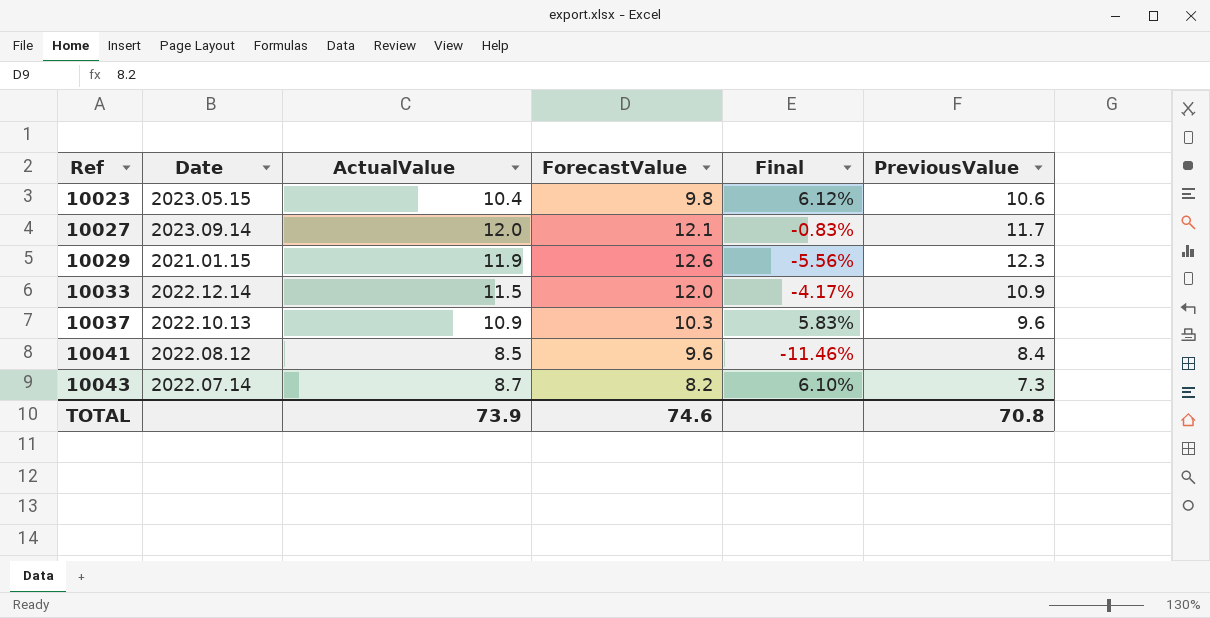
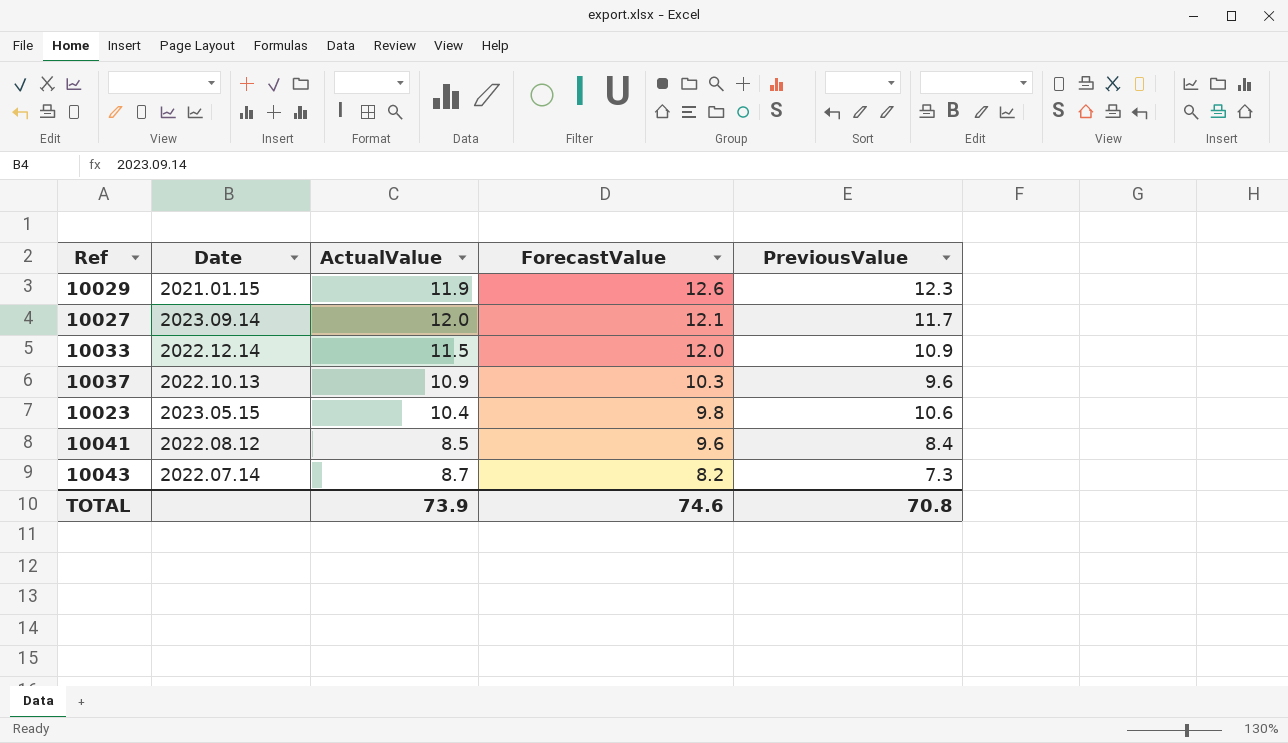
row order: Ref ascending -> ForecastValue descending
column Final | formula: ([ActualValue] - [ForecastValue]) / [ForecastValue] -> none

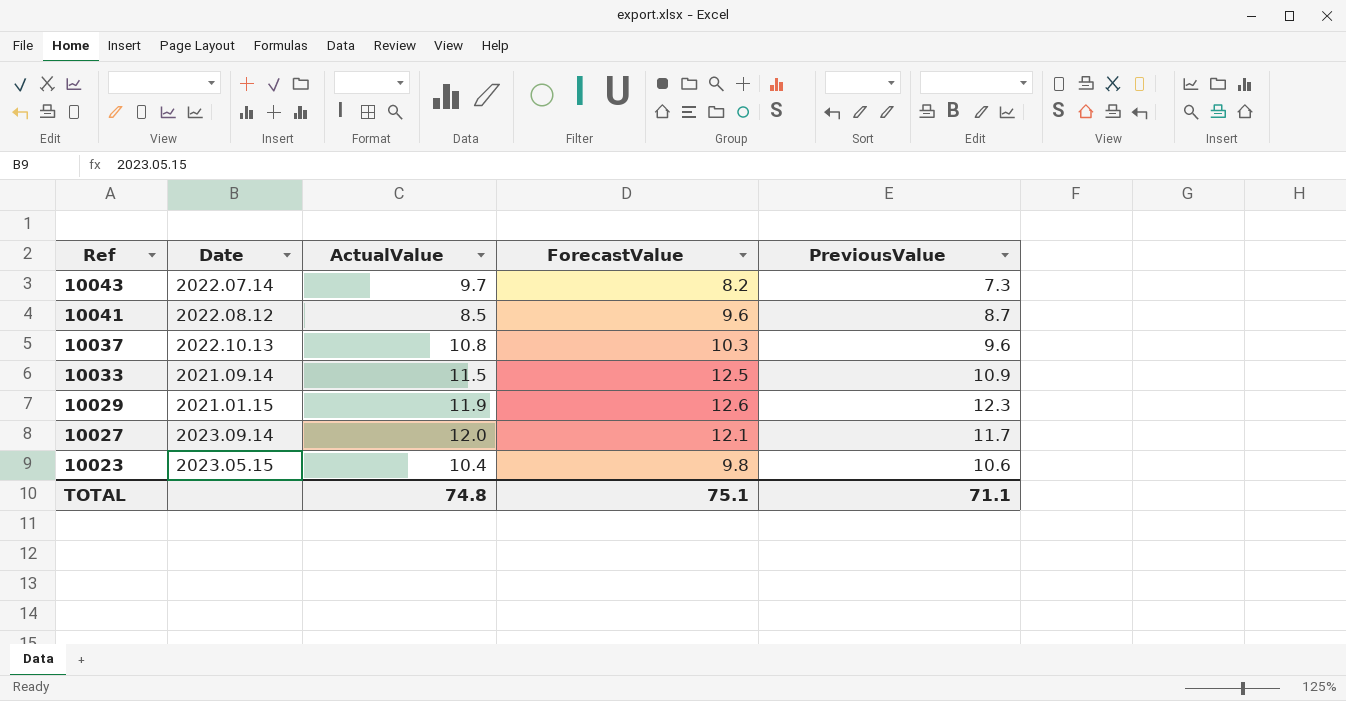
row order: ForecastValue descending -> Ref descending
10043 | ActualValue: 8.7 -> 9.7
10041 | PreviousValue: 8.4 -> 8.7
10037 | ActualValue: 10.9 -> 10.8
10033 | Date: 2022.12.14 -> 2021.09.14
10033 | ForecastValue: 12.0 -> 12.5
TOTAL | ActualValue: 73.9 -> 74.8
TOTAL | ForecastValue: 74.6 -> 75.1
TOTAL | PreviousValue: 70.8 -> 71.1

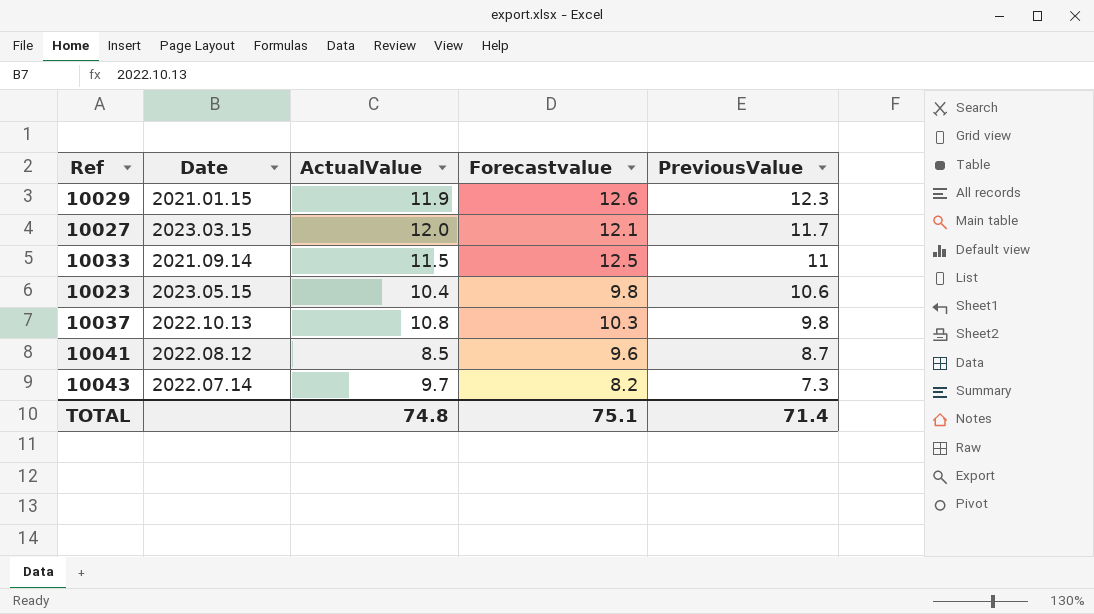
row order: Ref descending -> PreviousValue descending
column name: ForecastValue -> Forecastvalue
10027 | Date: 2023.09.14 -> 2023.03.15
10033 | PreviousValue: 10.9 -> 11
10037 | PreviousValue: 9.6 -> 9.8
TOTAL | PreviousValue: 71.1 -> 71.4

